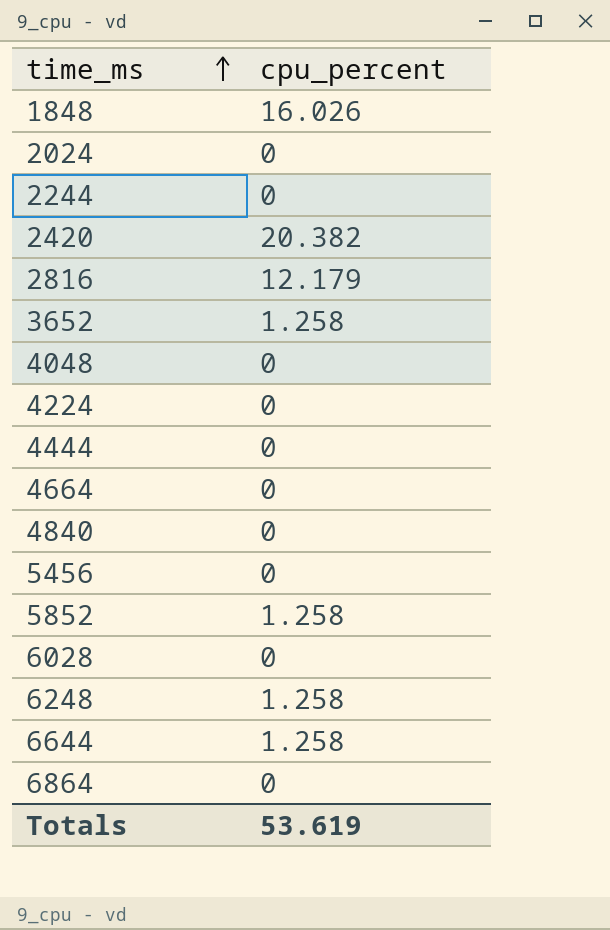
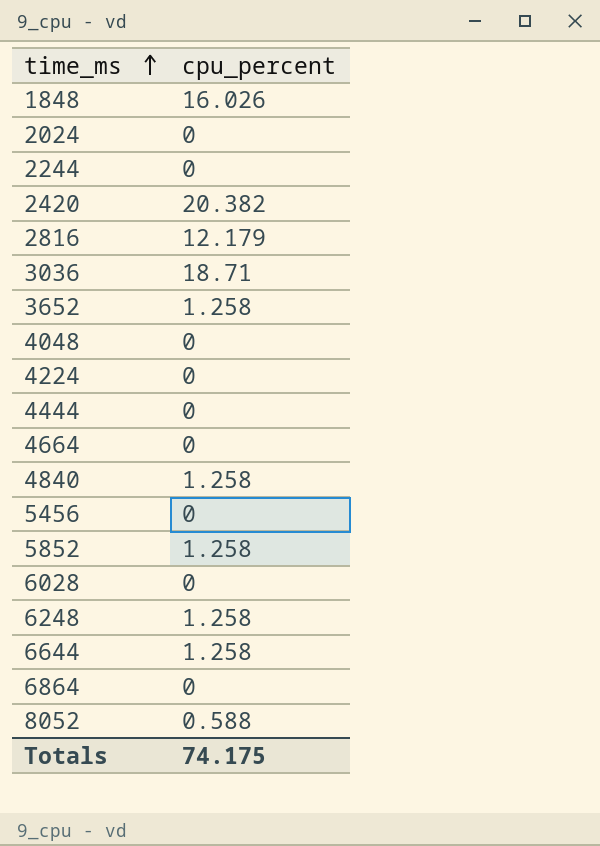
row 3036: none -> 18.71
4840 | cpu_percent: 0 -> 1.258
row 8052: none -> 0.588
Totals | cpu_percent: 53.619 -> 74.175

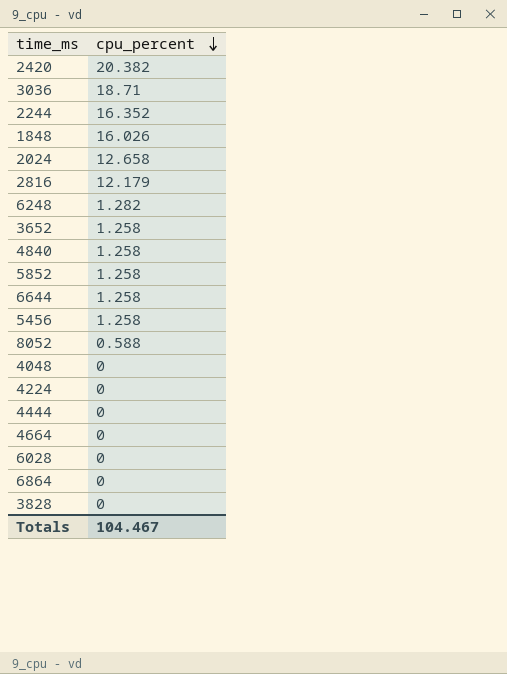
row order: time_ms ascending -> cpu_percent descending
2244 | cpu_percent: 0 -> 16.352
2024 | cpu_percent: 0 -> 12.658
6248 | cpu_percent: 1.258 -> 1.282
5456 | cpu_percent: 0 -> 1.258
row 3828: none -> 0
Totals | cpu_percent: 74.175 -> 104.467

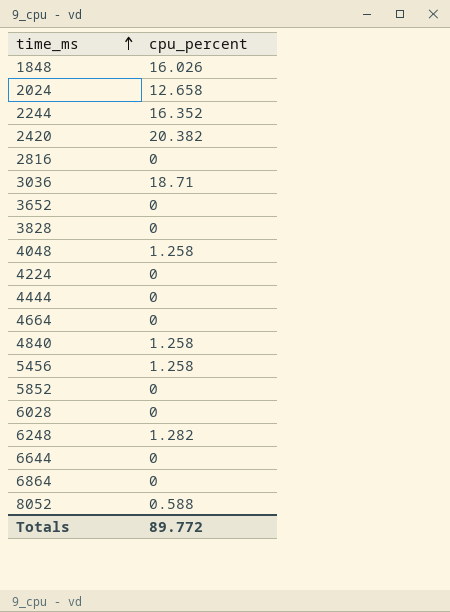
row order: cpu_percent descending -> time_ms ascending
2816 | cpu_percent: 12.179 -> 0
3652 | cpu_percent: 1.258 -> 0
4048 | cpu_percent: 0 -> 1.258
5852 | cpu_percent: 1.258 -> 0
6644 | cpu_percent: 1.258 -> 0
Totals | cpu_percent: 104.467 -> 89.772

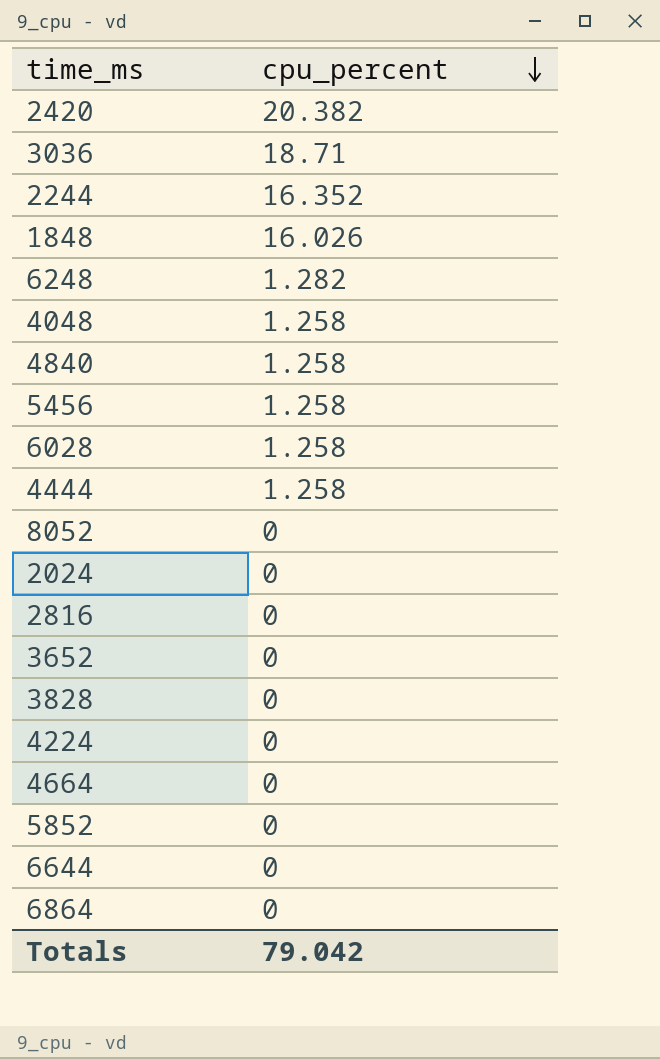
row order: time_ms ascending -> cpu_percent descending
6028 | cpu_percent: 0 -> 1.258
4444 | cpu_percent: 0 -> 1.258
8052 | cpu_percent: 0.588 -> 0
2024 | cpu_percent: 12.658 -> 0
Totals | cpu_percent: 89.772 -> 79.042

